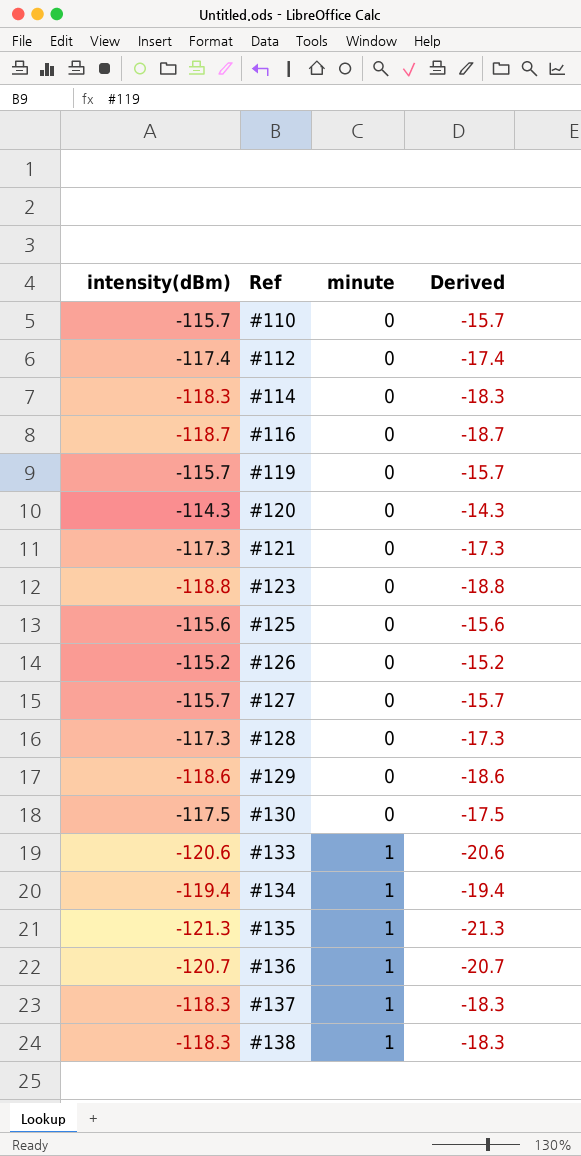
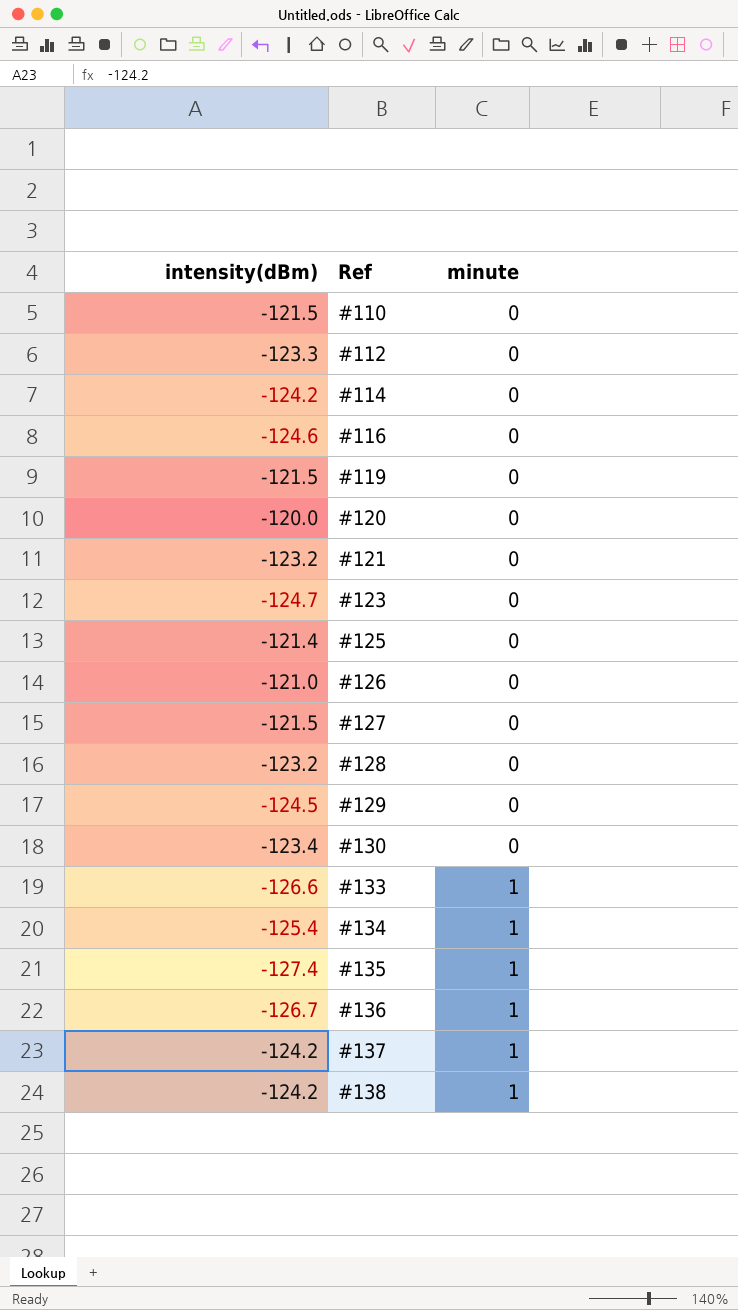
column Derived | formula: [intensity(dBm)] + 100 -> none
#110 | intensity(dBm): -115.7 -> -121.5
#112 | intensity(dBm): -117.4 -> -123.3
#114 | intensity(dBm): -118.3 -> -124.2
#116 | intensity(dBm): -118.7 -> -124.6
#119 | intensity(dBm): -115.7 -> -121.5
#120 | intensity(dBm): -114.3 -> -120.0
#121 | intensity(dBm): -117.3 -> -123.2
#123 | intensity(dBm): -118.8 -> -124.7
#125 | intensity(dBm): -115.6 -> -121.4
#126 | intensity(dBm): -115.2 -> -121.0
#127 | intensity(dBm): -115.7 -> -121.5
#128 | intensity(dBm): -117.3 -> -123.2
#129 | intensity(dBm): -118.6 -> -124.5
#130 | intensity(dBm): -117.5 -> -123.4
#133 | intensity(dBm): -120.6 -> -126.6
#134 | intensity(dBm): -119.4 -> -125.4
#135 | intensity(dBm): -121.3 -> -127.4
#136 | intensity(dBm): -120.7 -> -126.7
#137 | intensity(dBm): -118.3 -> -124.2
#138 | intensity(dBm): -118.3 -> -124.2

